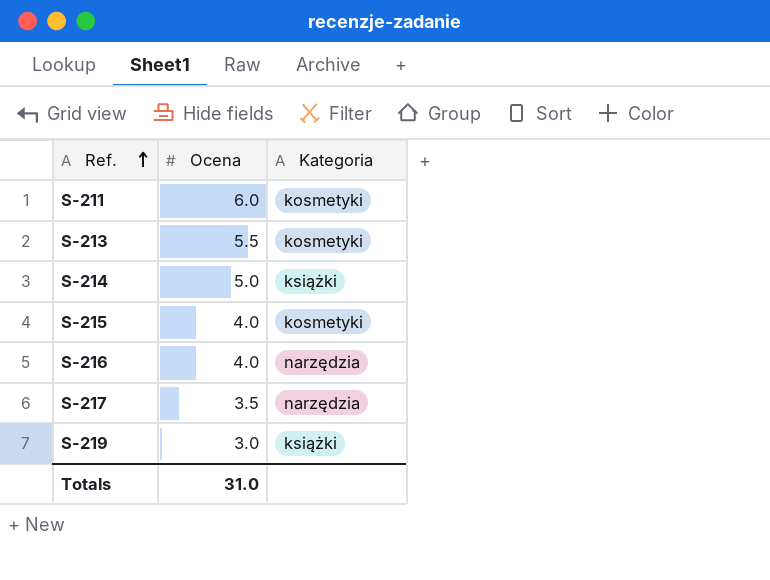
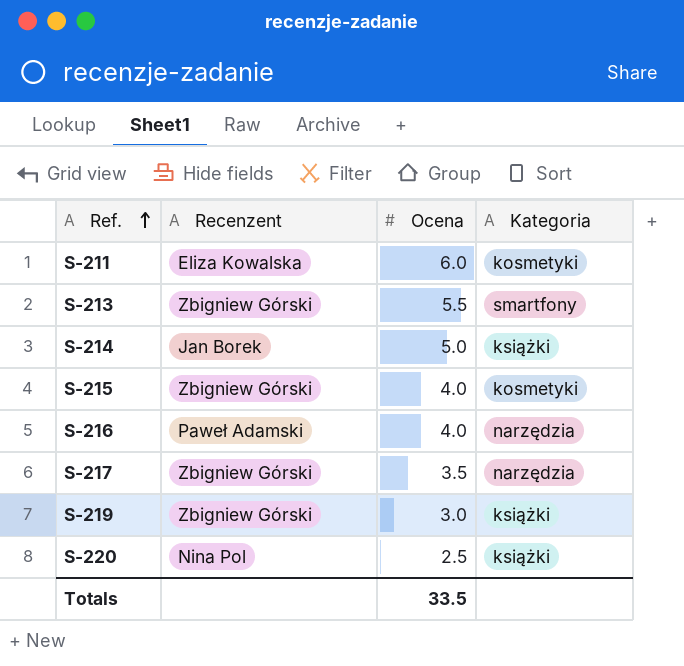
column Recenzent | position: none -> 2
S-213 | Kategoria: kosmetyki -> smartfony
row S-220: none -> Nina Pol | 2.5 | książki
Totals | Ocena: 31.0 -> 33.5

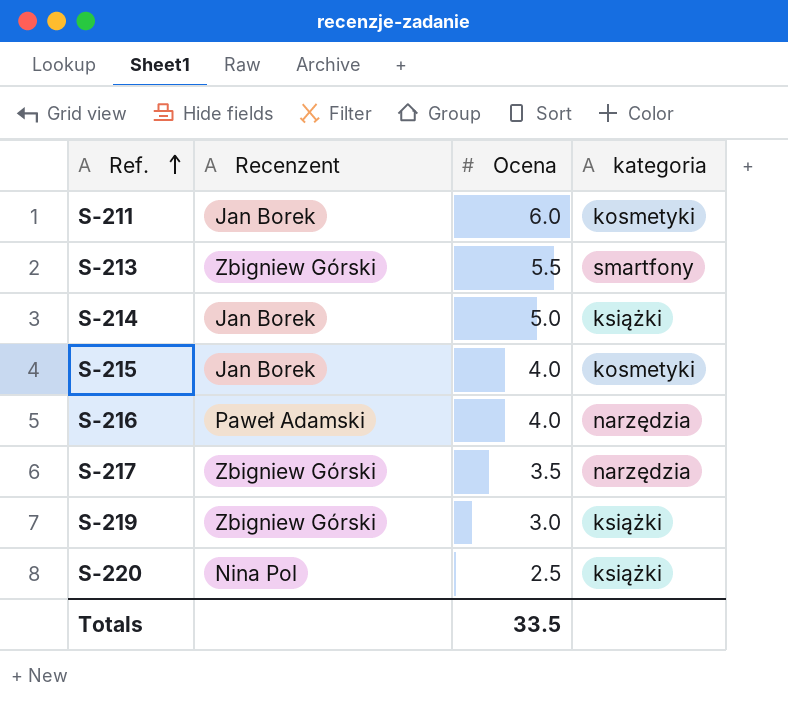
column name: Kategoria -> kategoria
S-211 | Recenzent: Eliza Kowalska -> Jan Borek
S-215 | Recenzent: Zbigniew Górski -> Jan Borek

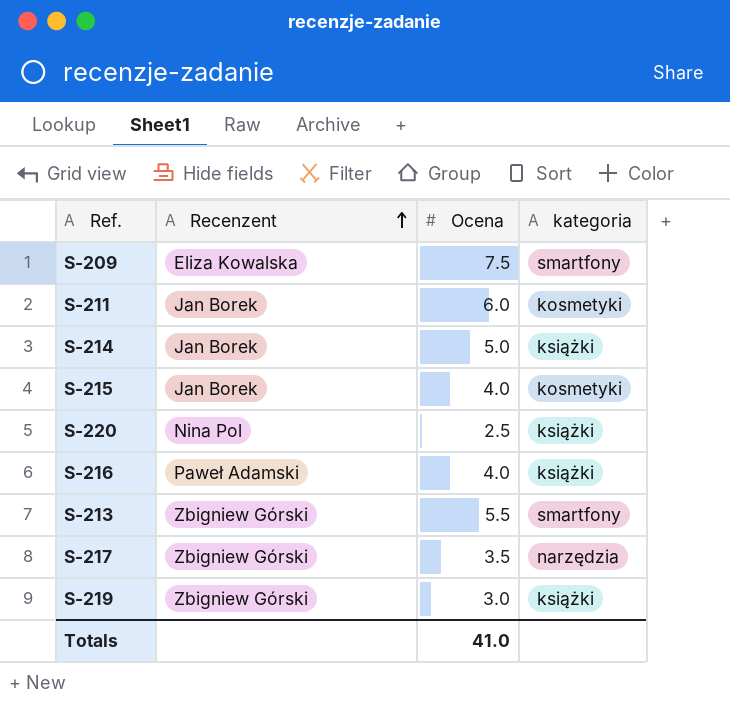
row order: Ref. ascending -> Recenzent ascending
row S-209: none -> Eliza Kowalska | 7.5 | smartfony
S-216 | kategoria: narzędzia -> książki
Totals | Ocena: 33.5 -> 41.0

